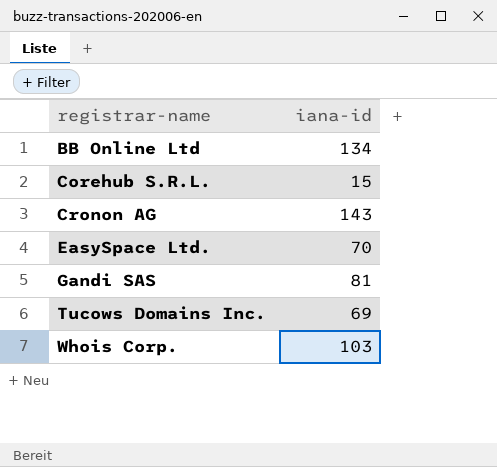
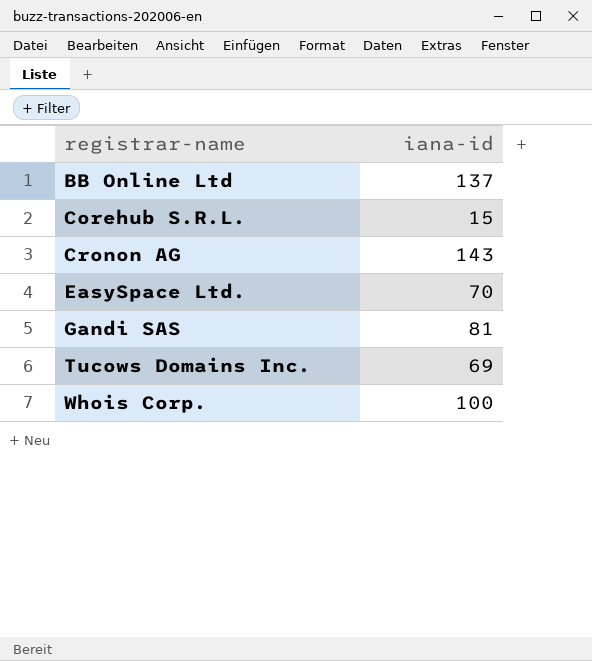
BB Online Ltd | iana-id: 134 -> 137
Whois Corp. | iana-id: 103 -> 100

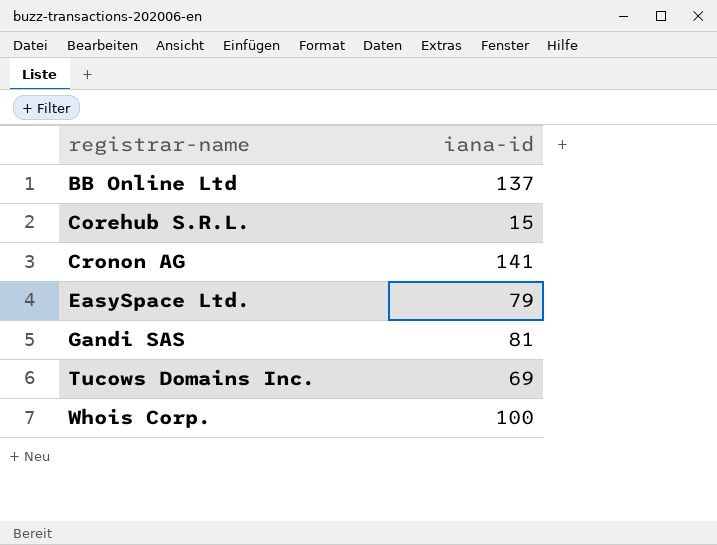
Cronon AG | iana-id: 143 -> 141
EasySpace Ltd. | iana-id: 70 -> 79

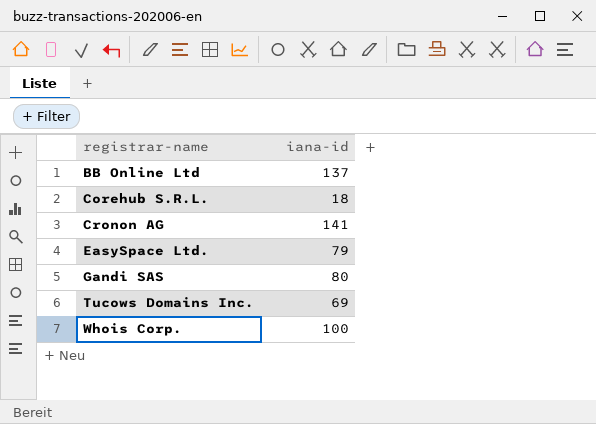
Corehub S.R.L. | iana-id: 15 -> 18
Gandi SAS | iana-id: 81 -> 80

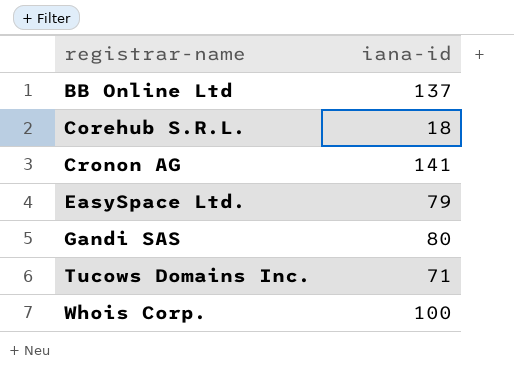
Tucows Domains Inc. | iana-id: 69 -> 71

